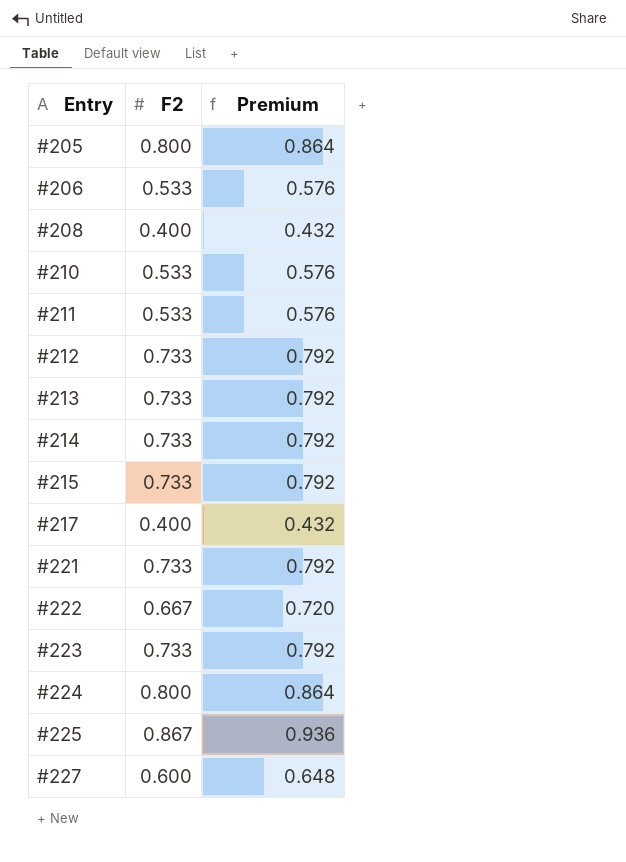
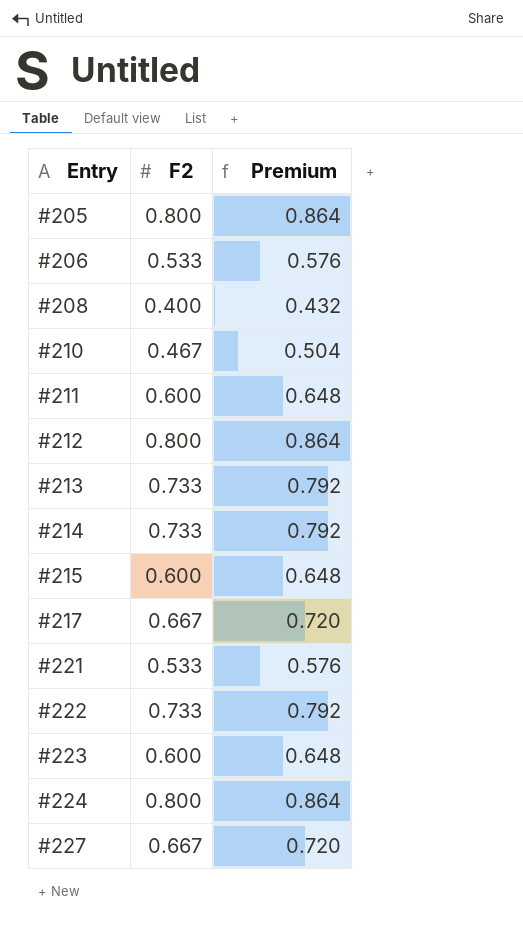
row #225: 0.867 | 0.936 -> none
#210 | F2: 0.533 -> 0.467
#210 | Premium: 0.576 -> 0.504
#211 | F2: 0.533 -> 0.600
#211 | Premium: 0.576 -> 0.648
#212 | F2: 0.733 -> 0.800
#212 | Premium: 0.792 -> 0.864
#215 | F2: 0.733 -> 0.600
#215 | Premium: 0.792 -> 0.648
#217 | F2: 0.400 -> 0.667
#217 | Premium: 0.432 -> 0.720
#221 | F2: 0.733 -> 0.533
#221 | Premium: 0.792 -> 0.576
#222 | F2: 0.667 -> 0.733
#222 | Premium: 0.720 -> 0.792
#223 | F2: 0.733 -> 0.600
#223 | Premium: 0.792 -> 0.648
#227 | F2: 0.600 -> 0.667
#227 | Premium: 0.648 -> 0.720

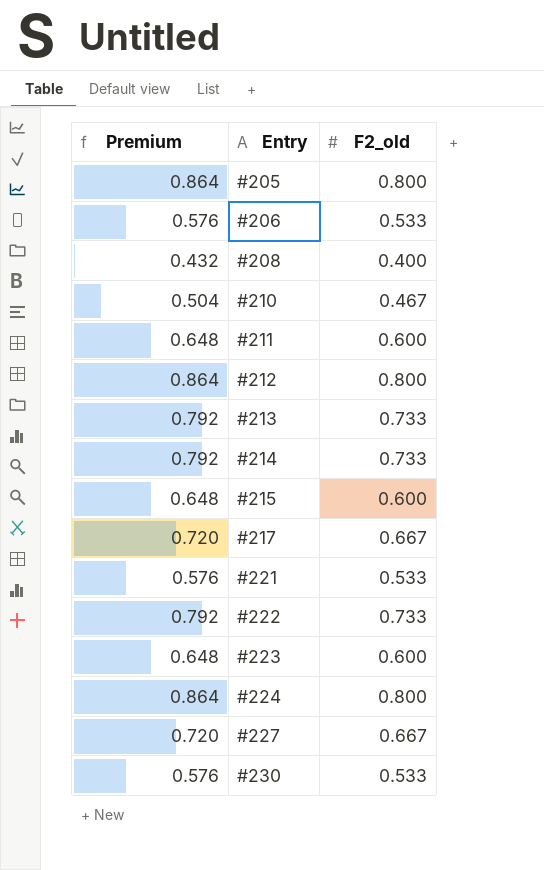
column Premium | position: 3 -> 1
column name: F2 -> F2_old
row #230: none -> 0.576 | 0.533

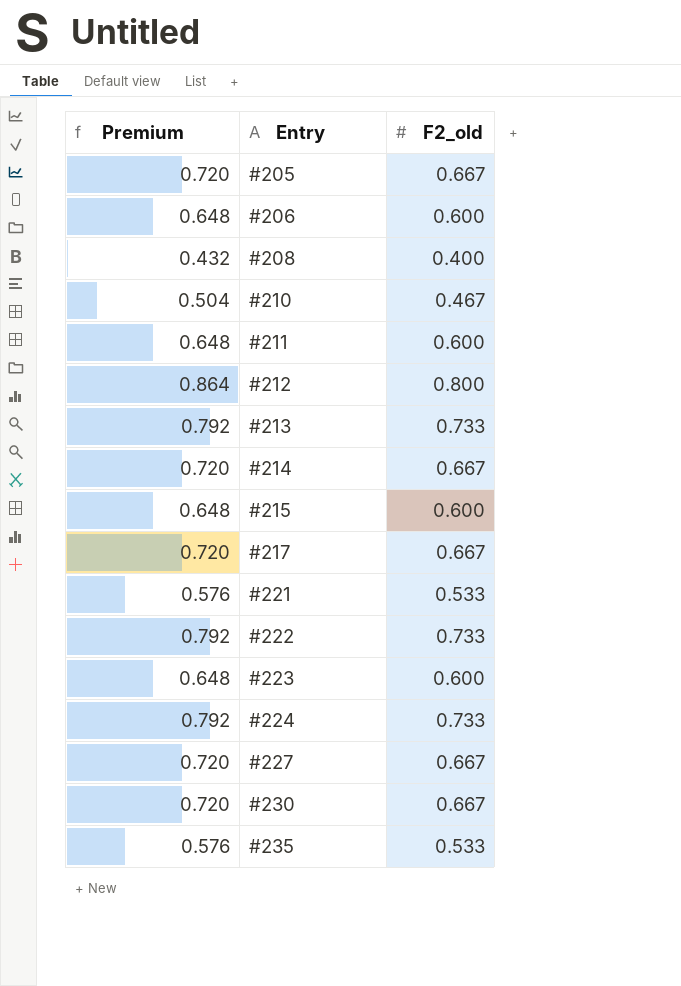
#205 | Premium: 0.864 -> 0.720
#205 | F2_old: 0.800 -> 0.667
#206 | Premium: 0.576 -> 0.648
#206 | F2_old: 0.533 -> 0.600
#214 | Premium: 0.792 -> 0.720
#214 | F2_old: 0.733 -> 0.667
#224 | Premium: 0.864 -> 0.792
#224 | F2_old: 0.800 -> 0.733
#230 | Premium: 0.576 -> 0.720
#230 | F2_old: 0.533 -> 0.667
row #235: none -> 0.576 | 0.533

